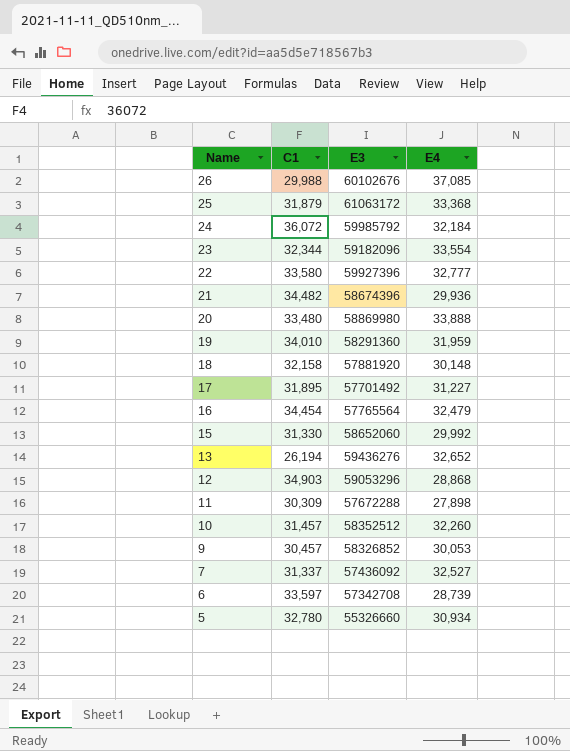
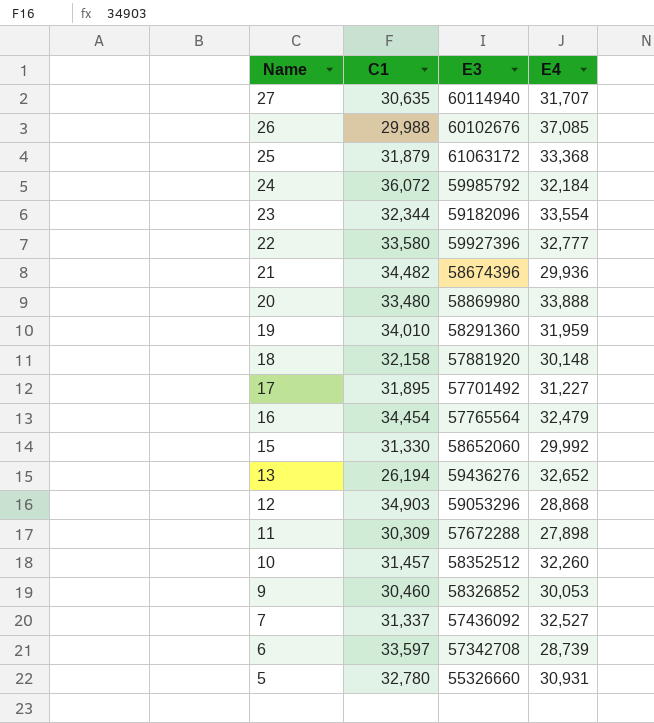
row 27: none -> 30,635 | 60114940 | 31,707
9 | C1: 30,457 -> 30,460
5 | E4: 30,934 -> 30,931

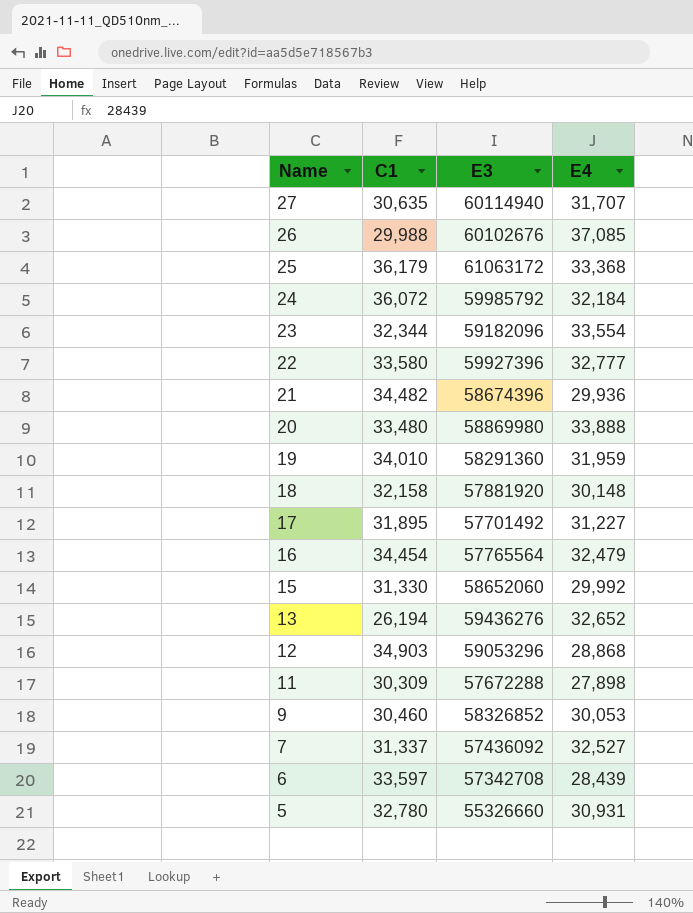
row 10: 31,457 | 58352512 | 32,260 -> none
25 | C1: 31,879 -> 36,179
6 | E4: 28,739 -> 28,439

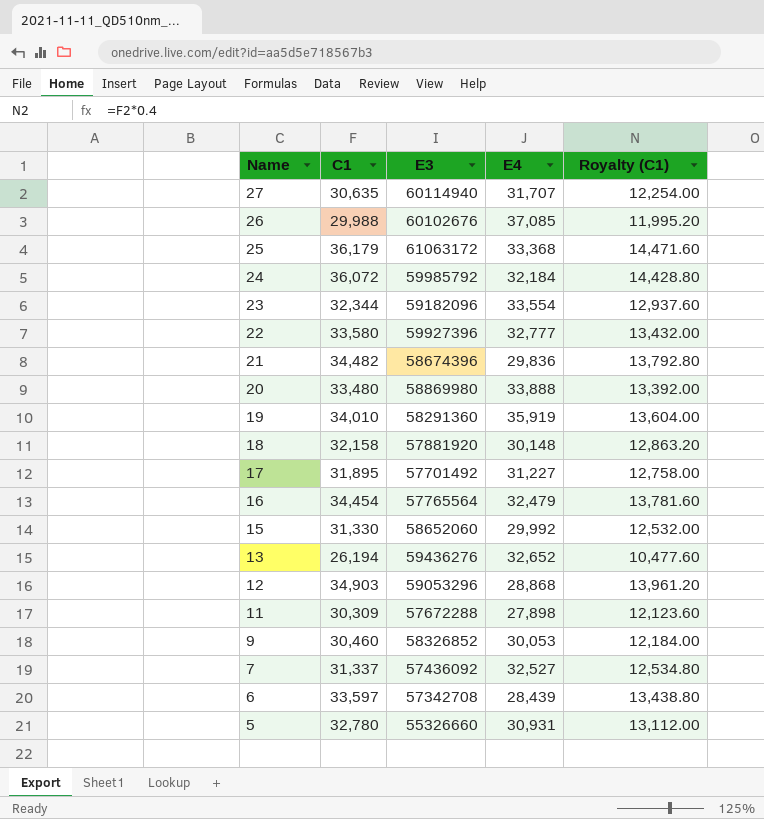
column Royalty (C1) | formula: none -> [C1] * 0.4
21 | E4: 29,936 -> 29,836
19 | E4: 31,959 -> 35,919

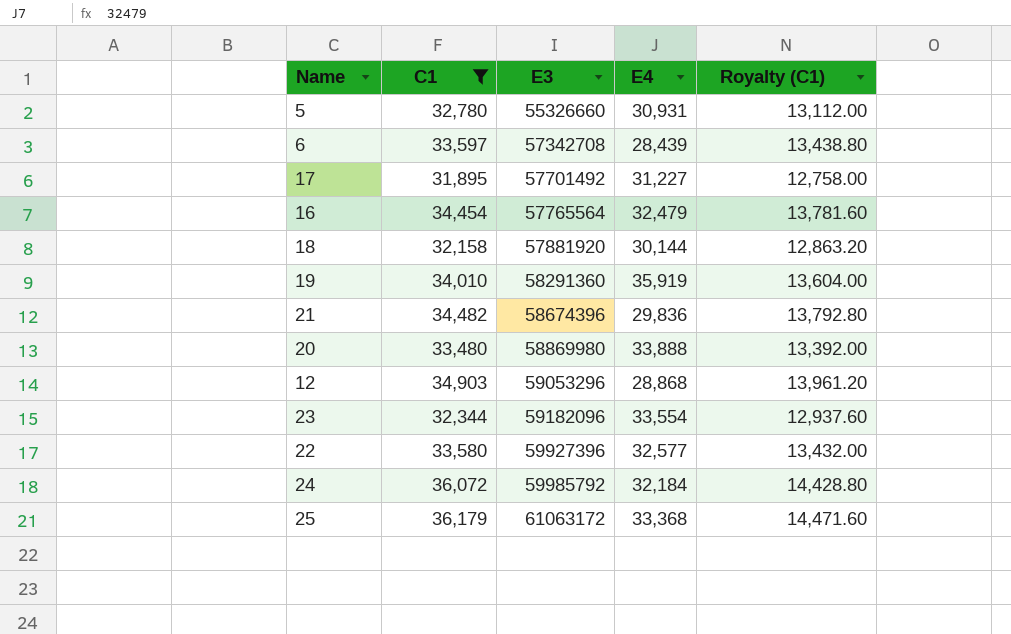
filter: none -> C1 >= 31,895
row order: Name descending -> E3 ascending
18 | E4: 30,148 -> 30,144
22 | E4: 32,777 -> 32,577

